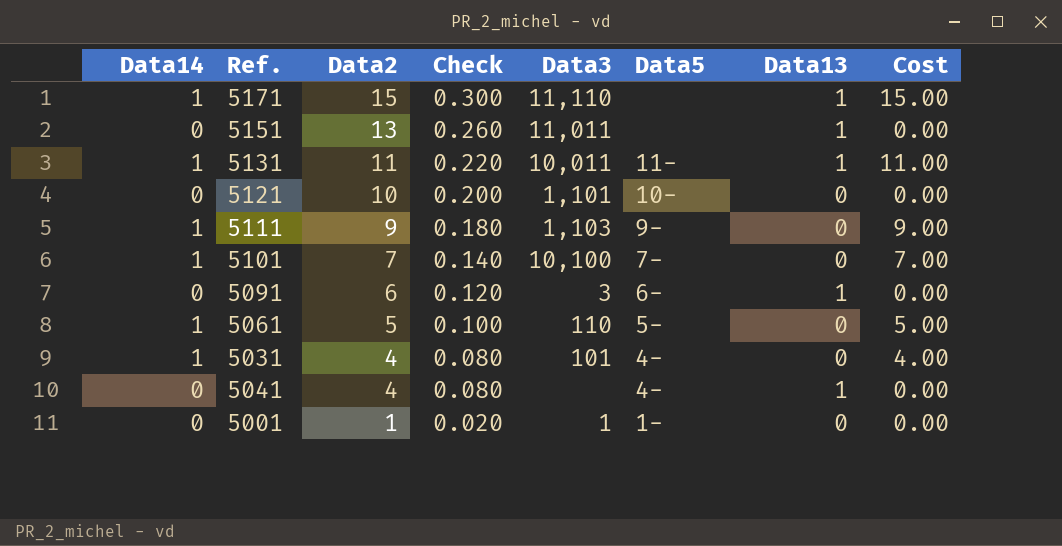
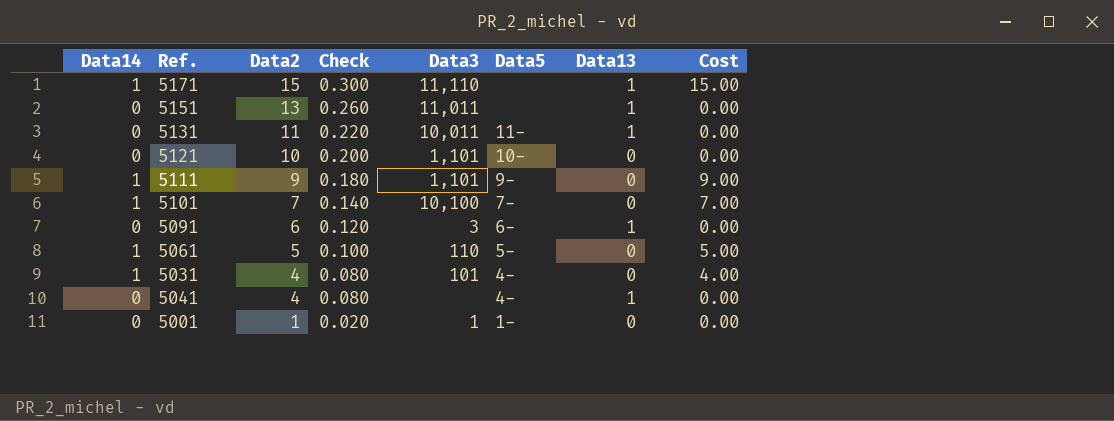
5131 | Data14: 1 -> 0
5131 | Cost: 11.00 -> 0.00
5111 | Data3: 1,103 -> 1,101

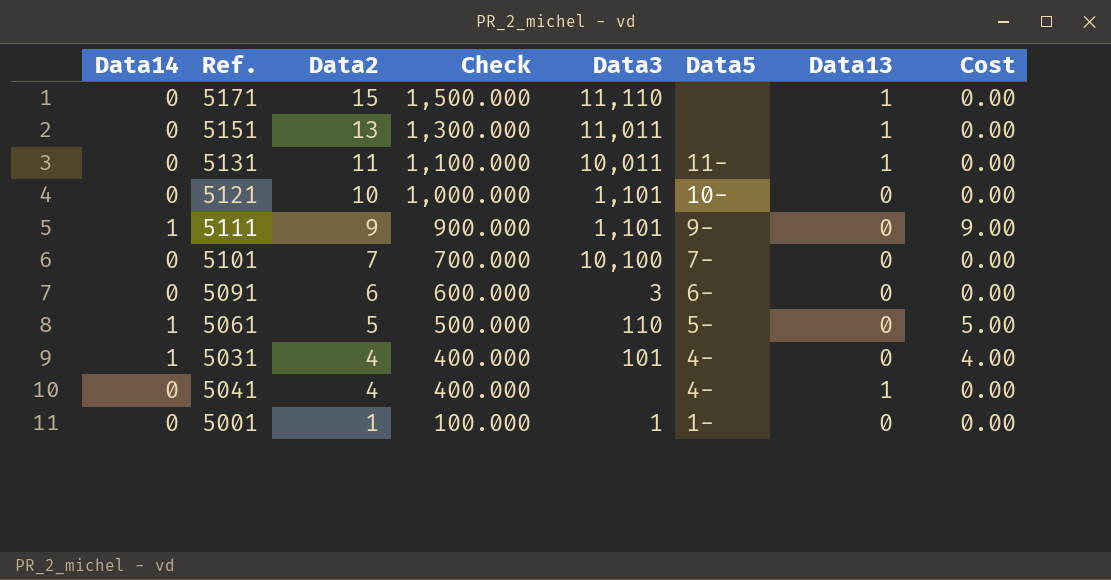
column Check | formula: [Data2] * 0.02 -> [Data2] * 100
5171 | Data14: 1 -> 0
5171 | Cost: 15.00 -> 0.00
5101 | Data14: 1 -> 0
5101 | Cost: 7.00 -> 0.00
5091 | Data13: 1 -> 0

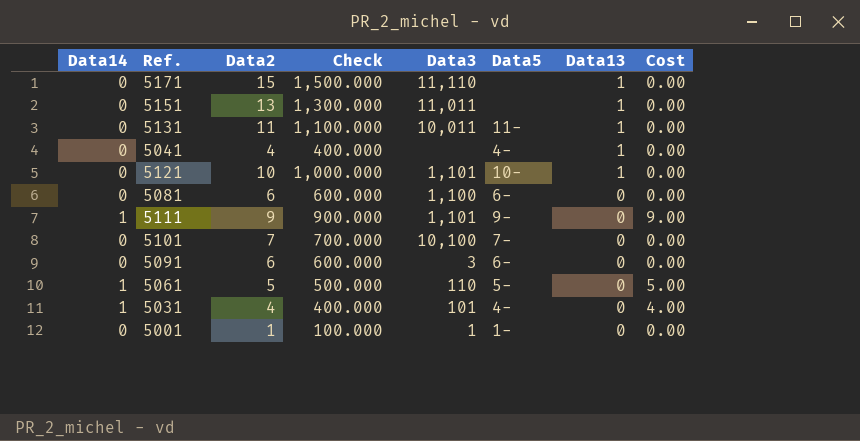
row order: Data2 descending -> Data13 descending
5121 | Data13: 0 -> 1
row 5081: none -> 0 | 6 | 600.000 | 1,100 | 6- | 0 | 0.00

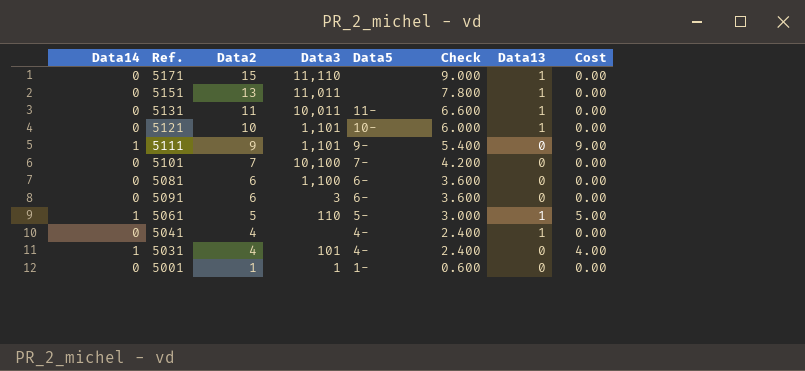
row order: Data13 descending -> Data2 descending
column Check | formula: [Data2] * 100 -> [Data2] * 0.6
column Check | position: 4 -> 6
5061 | Data13: 0 -> 1

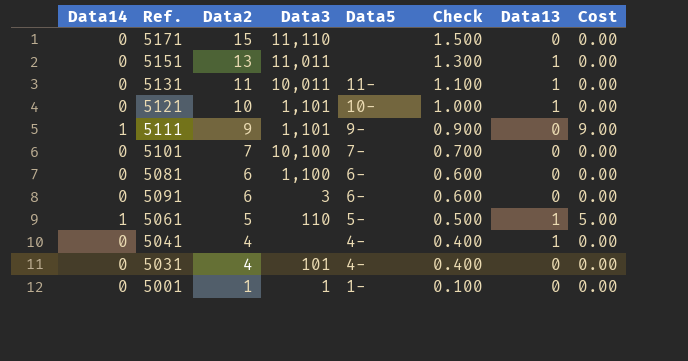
column Check | formula: [Data2] * 0.6 -> [Data2] * 0.1
5171 | Data13: 1 -> 0
5031 | Data14: 1 -> 0
5031 | Cost: 4.00 -> 0.00

